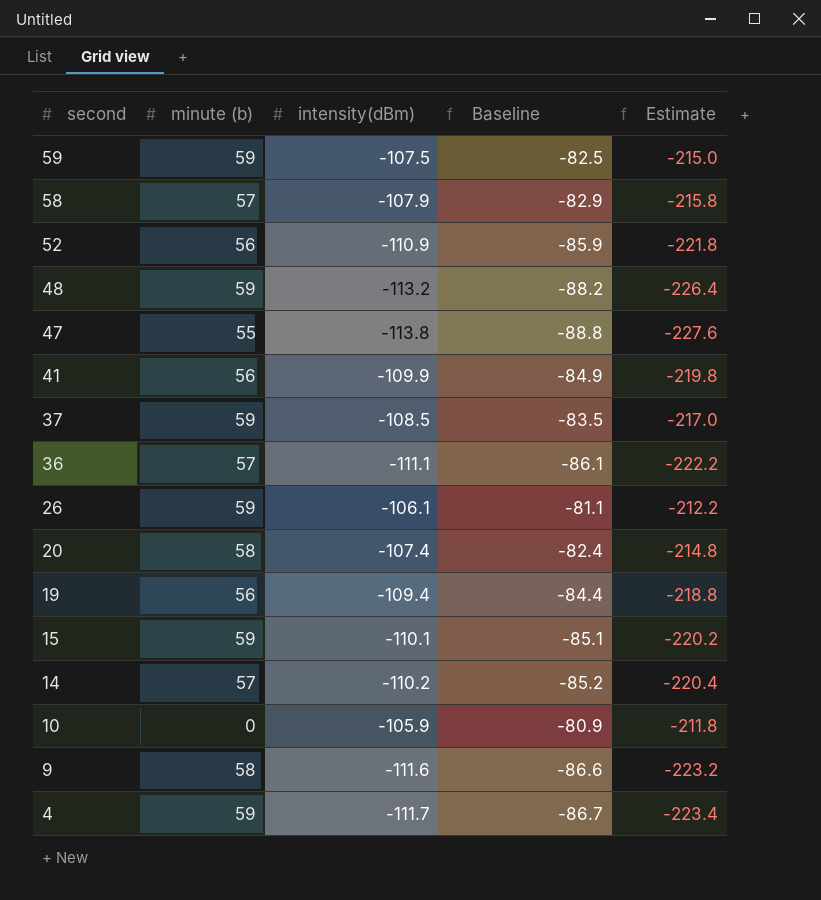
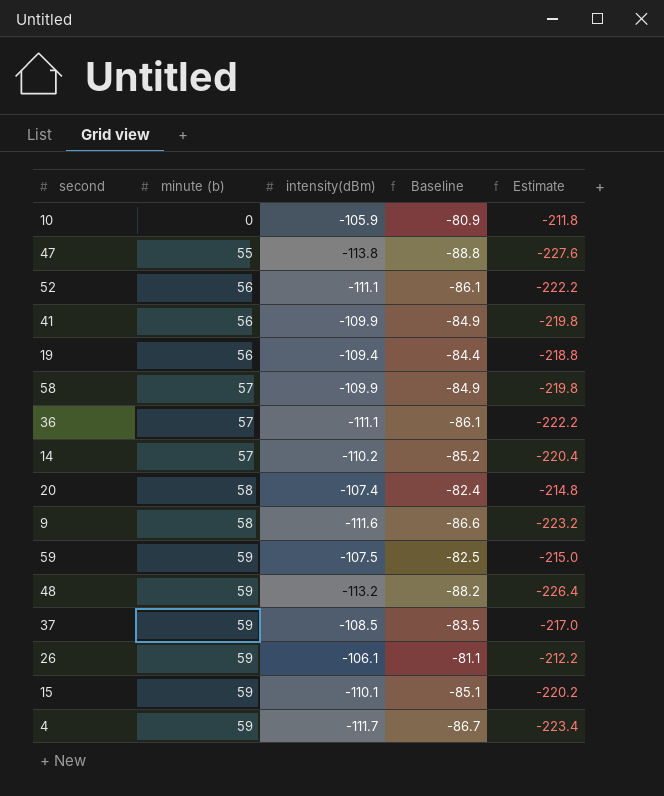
row order: second descending -> minute (b) ascending
52 | intensity(dBm): -110.9 -> -111.1
52 | Baseline: -85.9 -> -86.1
52 | Estimate: -221.8 -> -222.2
58 | intensity(dBm): -107.9 -> -109.9
58 | Baseline: -82.9 -> -84.9
58 | Estimate: -215.8 -> -219.8

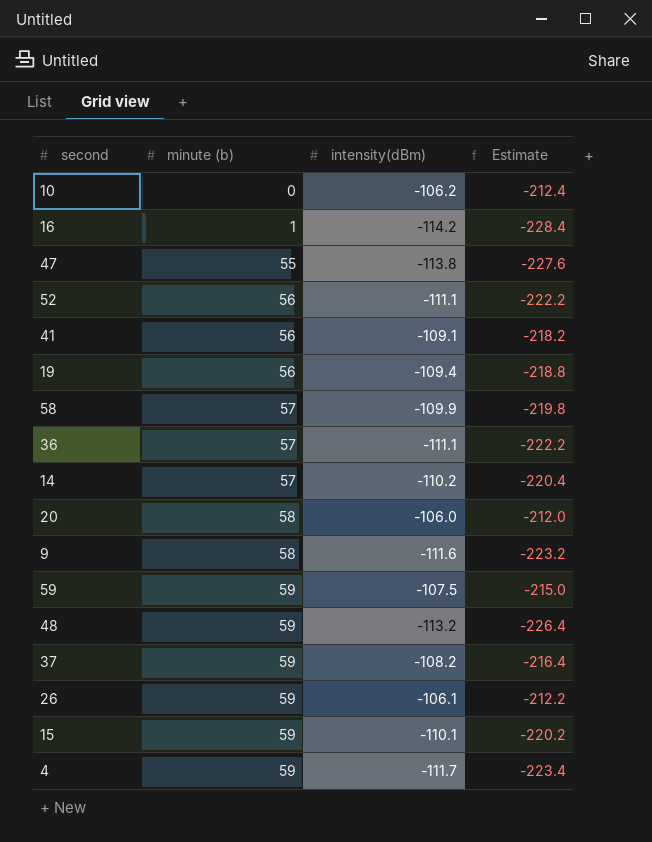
column Baseline | formula: [intensity(dBm)] + 25 -> none
10 | intensity(dBm): -105.9 -> -106.2
10 | Estimate: -211.8 -> -212.4
row 16: none -> 1 | -114.2 | -228.4
41 | intensity(dBm): -109.9 -> -109.1
41 | Estimate: -219.8 -> -218.2
20 | intensity(dBm): -107.4 -> -106.0
20 | Estimate: -214.8 -> -212.0
37 | intensity(dBm): -108.5 -> -108.2
37 | Estimate: -217.0 -> -216.4

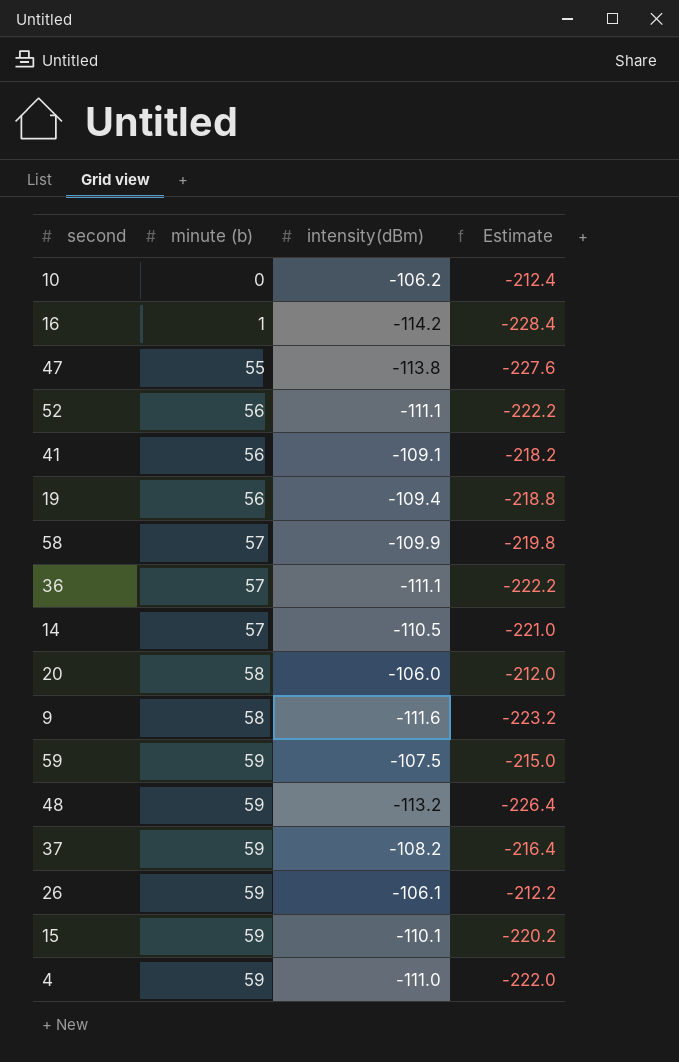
14 | intensity(dBm): -110.2 -> -110.5
14 | Estimate: -220.4 -> -221.0
4 | intensity(dBm): -111.7 -> -111.0
4 | Estimate: -223.4 -> -222.0

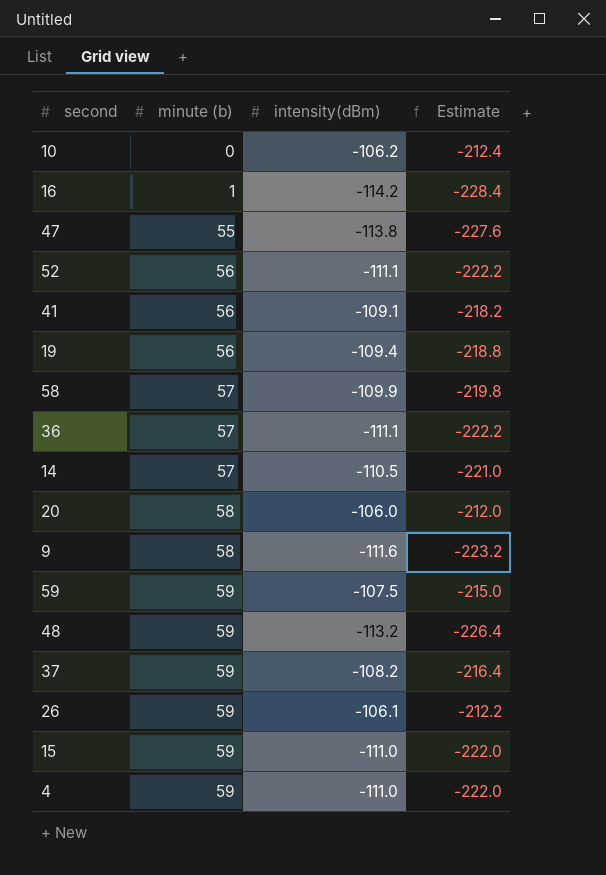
15 | intensity(dBm): -110.1 -> -111.0
15 | Estimate: -220.2 -> -222.0

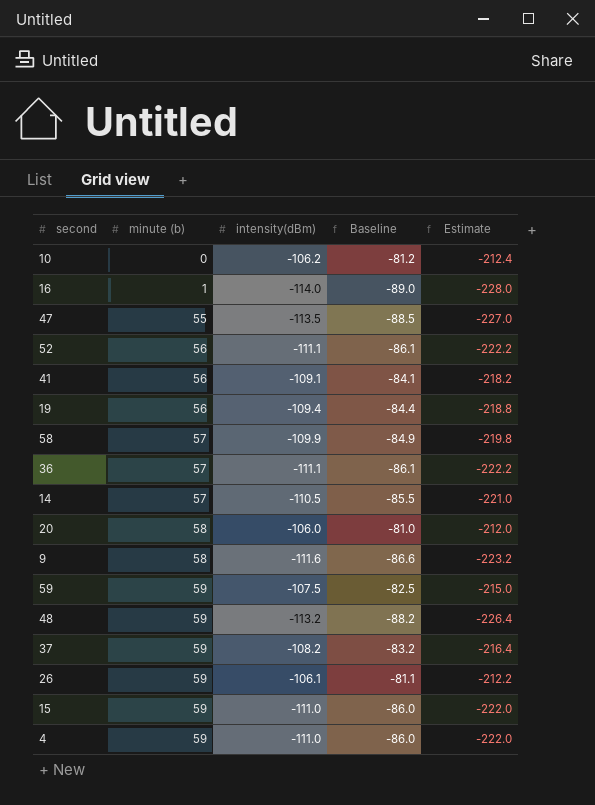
column Baseline | formula: none -> [intensity(dBm)] + 25
16 | intensity(dBm): -114.2 -> -114.0
16 | Estimate: -228.4 -> -228.0
47 | intensity(dBm): -113.8 -> -113.5
47 | Estimate: -227.6 -> -227.0

